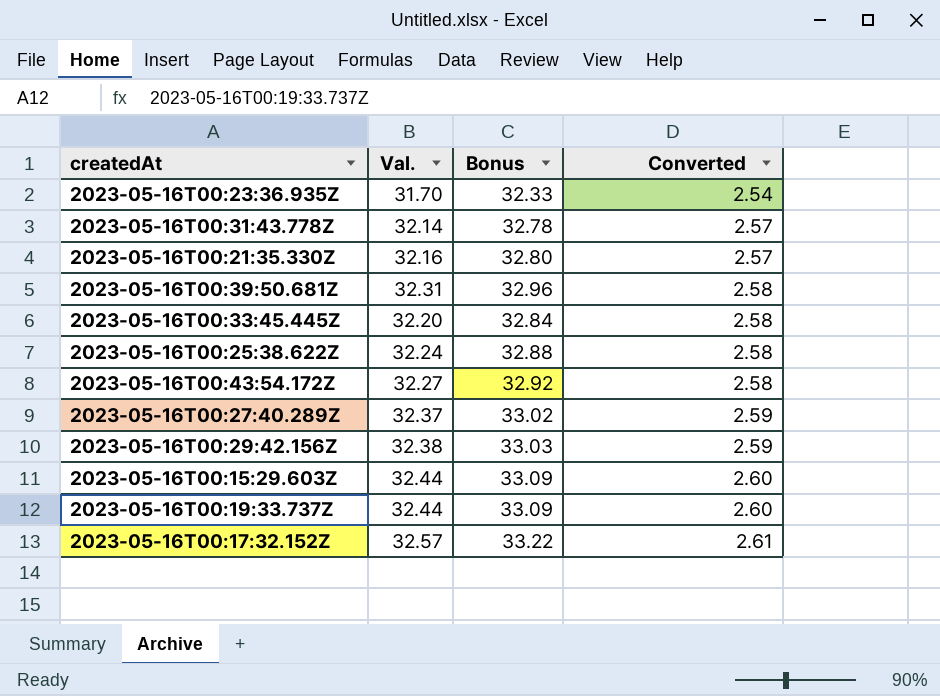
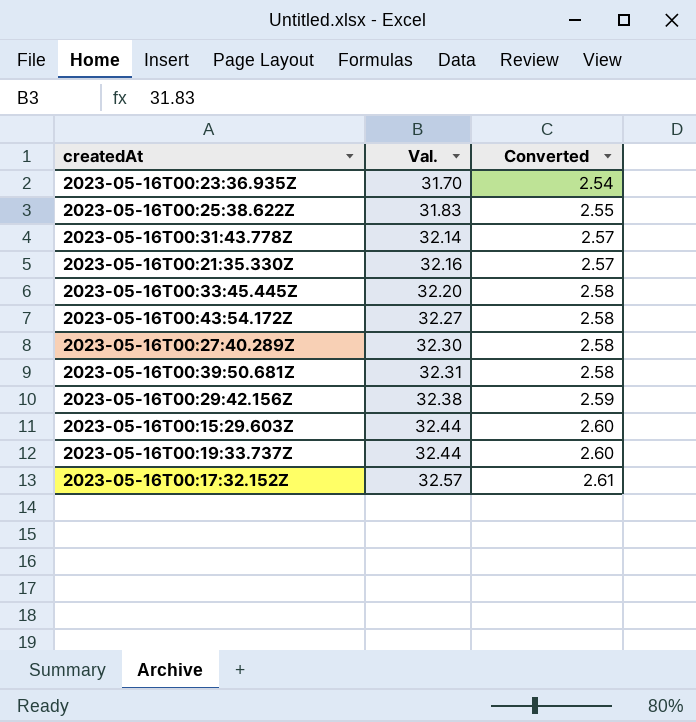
row order: Converted ascending -> Val. ascending
column Bonus | formula: [Val.] * 1.02 -> none
2023-05-16T00:25:38.622Z | Val.: 32.24 -> 31.83
2023-05-16T00:25:38.622Z | Converted: 2.58 -> 2.55
2023-05-16T00:27:40.289Z | Val.: 32.37 -> 32.30
2023-05-16T00:27:40.289Z | Converted: 2.59 -> 2.58

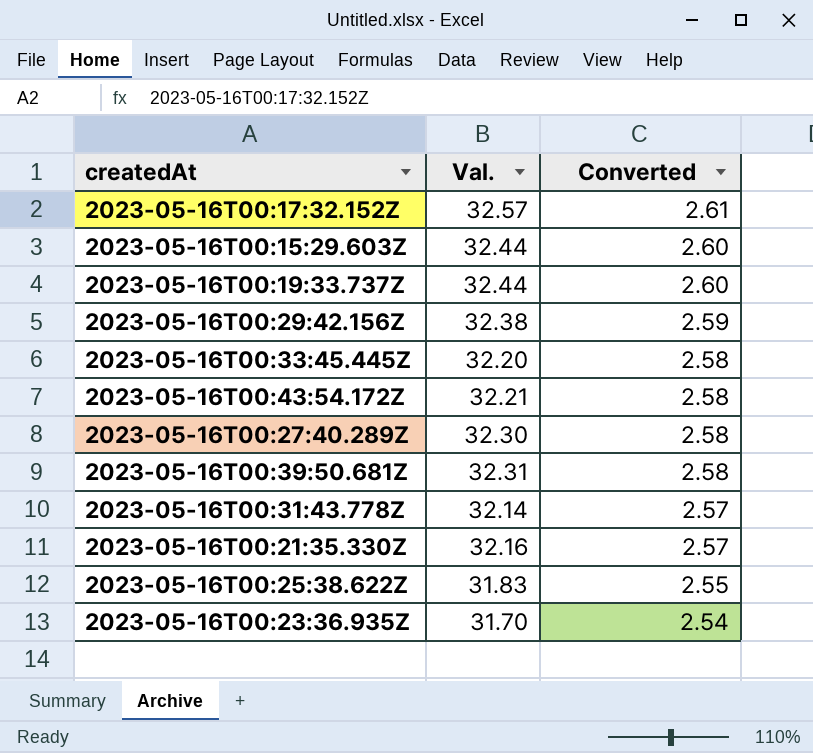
row order: Val. ascending -> Converted descending
2023-05-16T00:43:54.172Z | Val.: 32.27 -> 32.21

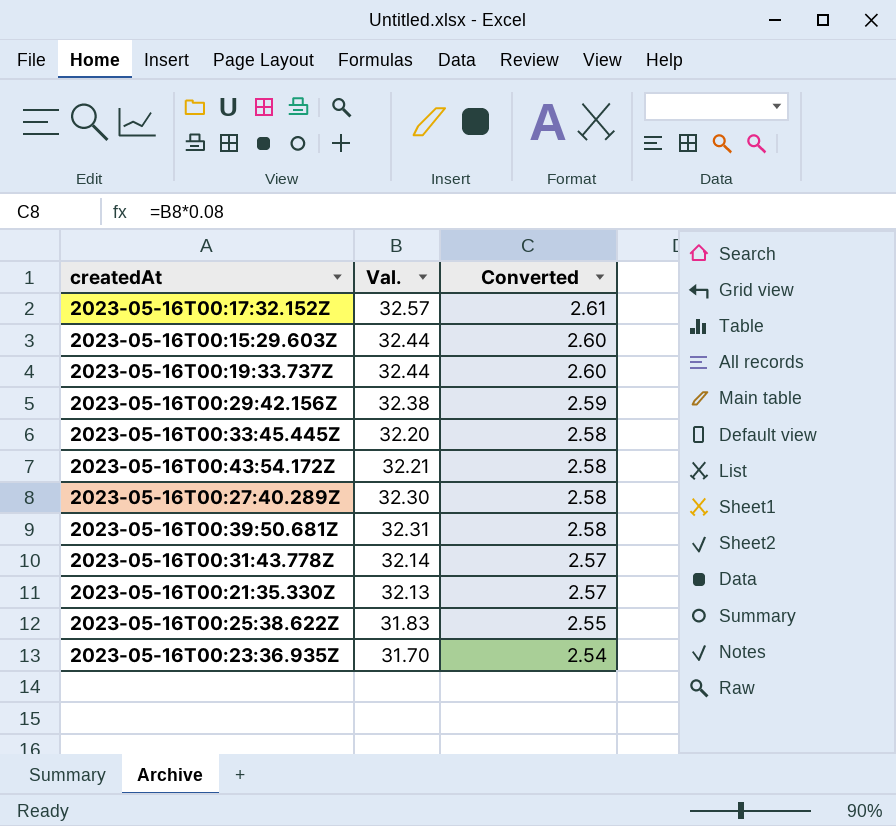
2023-05-16T00:21:35.330Z | Val.: 32.16 -> 32.13

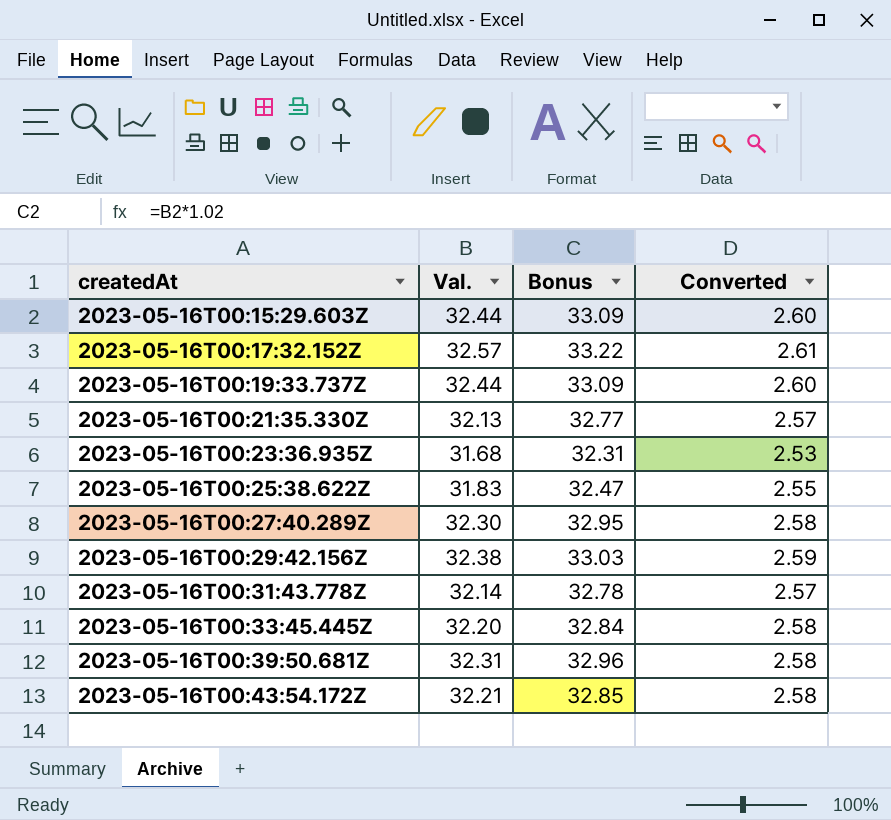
row order: Converted descending -> createdAt ascending
column Bonus | formula: none -> [Val.] * 1.02
2023-05-16T00:23:36.935Z | Val.: 31.70 -> 31.68
2023-05-16T00:23:36.935Z | Converted: 2.54 -> 2.53

